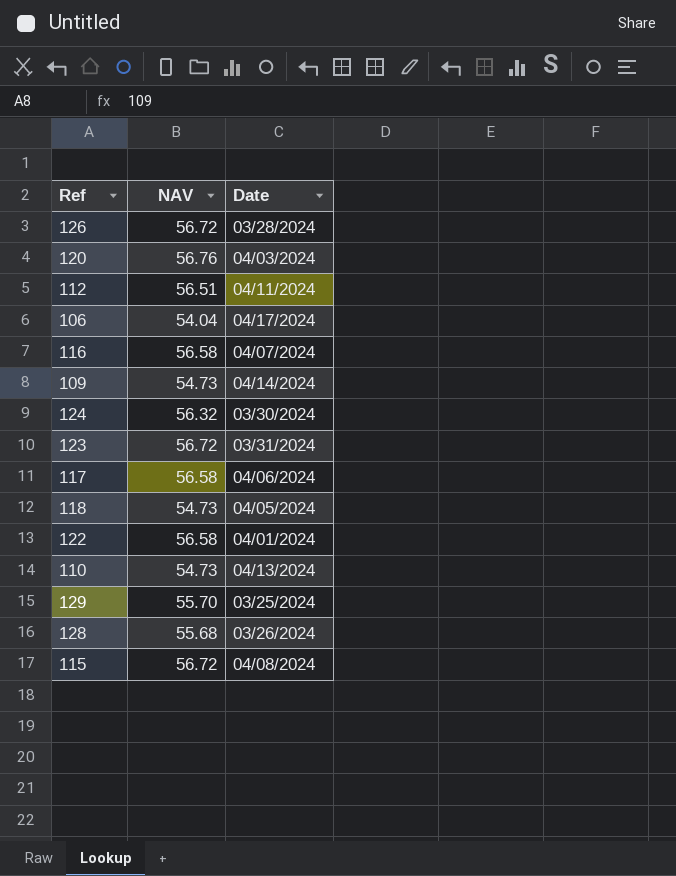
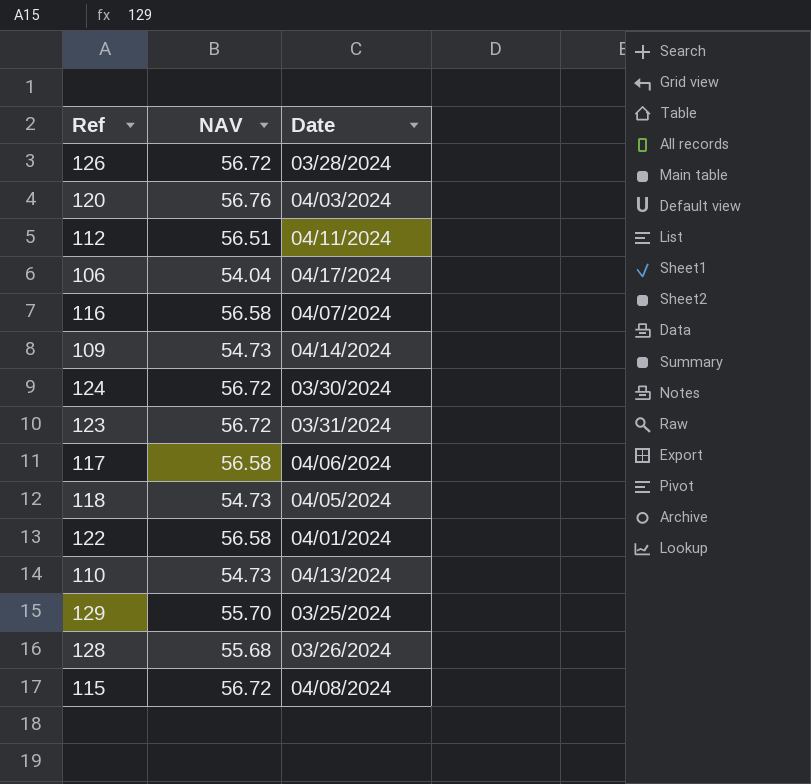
124 | NAV: 56.32 -> 56.72

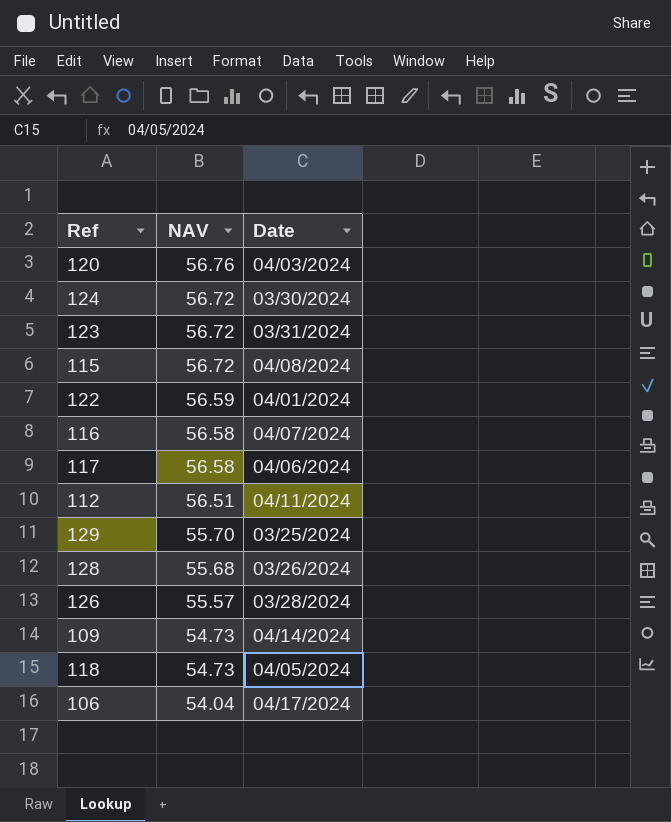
row order: none -> NAV descending
row 110: 54.73 | 04/13/2024 -> none
122 | NAV: 56.58 -> 56.59
126 | NAV: 56.72 -> 55.57

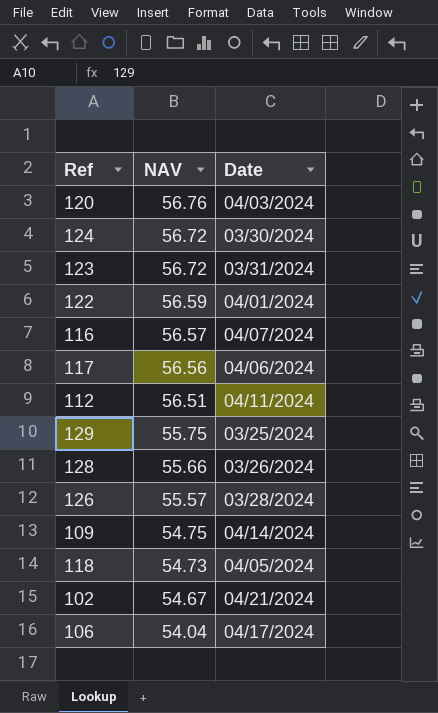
row 115: 56.72 | 04/08/2024 -> none
116 | NAV: 56.58 -> 56.57
117 | NAV: 56.58 -> 56.56
129 | NAV: 55.70 -> 55.75
128 | NAV: 55.68 -> 55.66
109 | NAV: 54.73 -> 54.75
row 102: none -> 54.67 | 04/21/2024

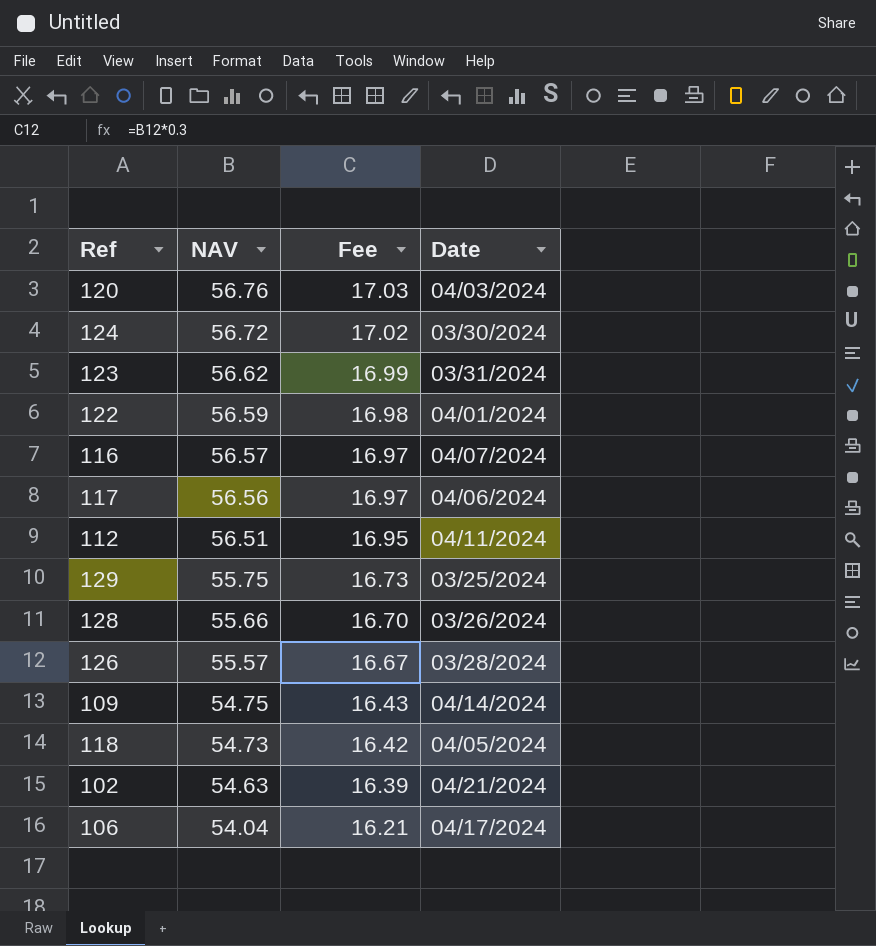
column Fee | formula: none -> [NAV] * 0.3
123 | NAV: 56.72 -> 56.62
102 | NAV: 54.67 -> 54.63

